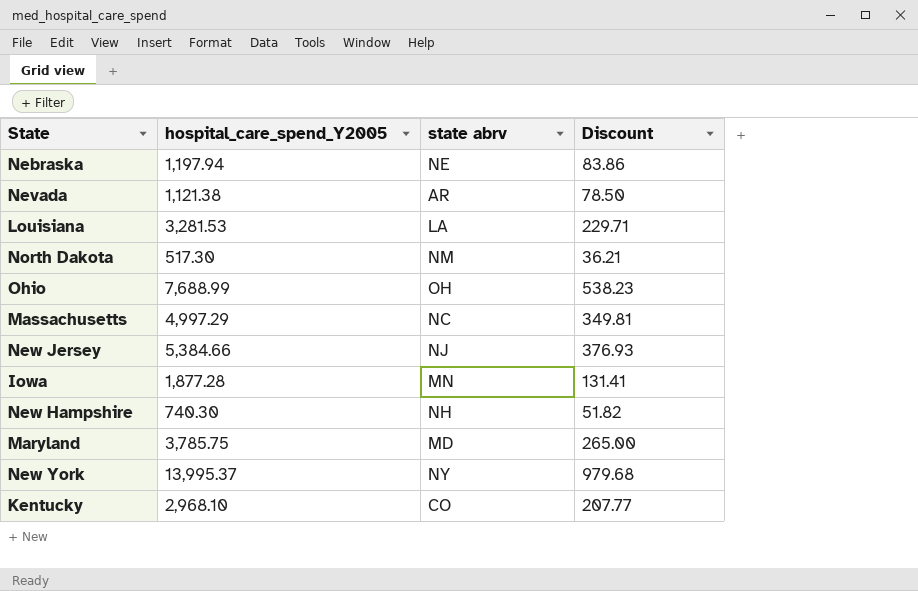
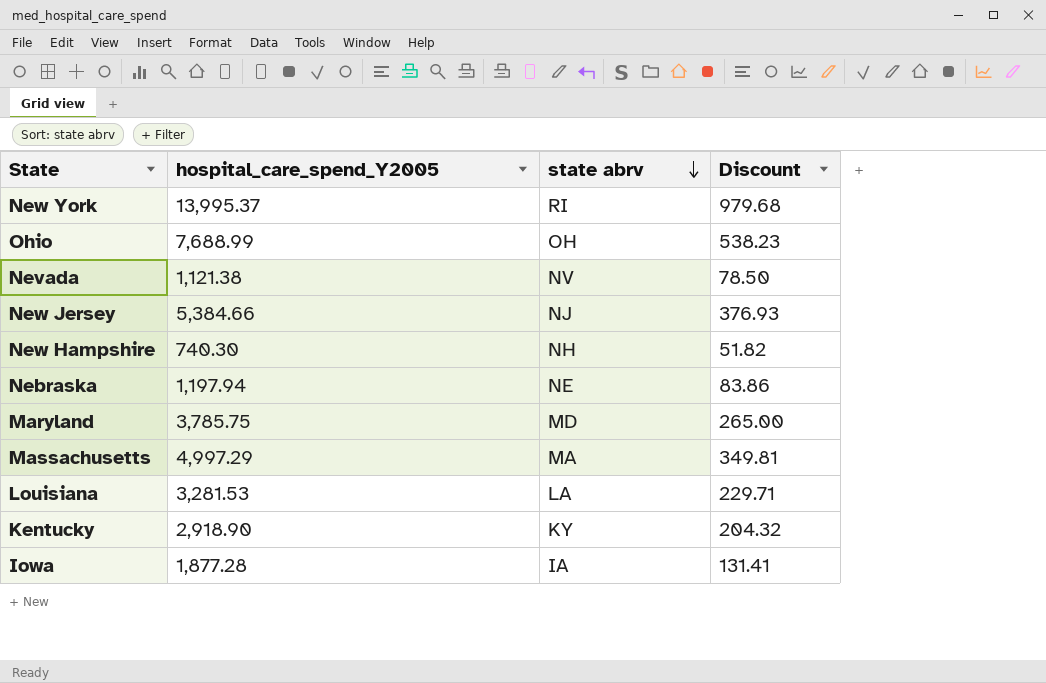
row order: none -> state abrv descending
row North Dakota: 517.30 | NM | 36.21 -> none
New York | state abrv: NY -> RI
Nevada | state abrv: AR -> NV
Massachusetts | state abrv: NC -> MA
Kentucky | hospital_care_spend_Y2005: 2,968.10 -> 2,918.90
Kentucky | state abrv: CO -> KY
Kentucky | Discount: 207.77 -> 204.32
Iowa | state abrv: MN -> IA

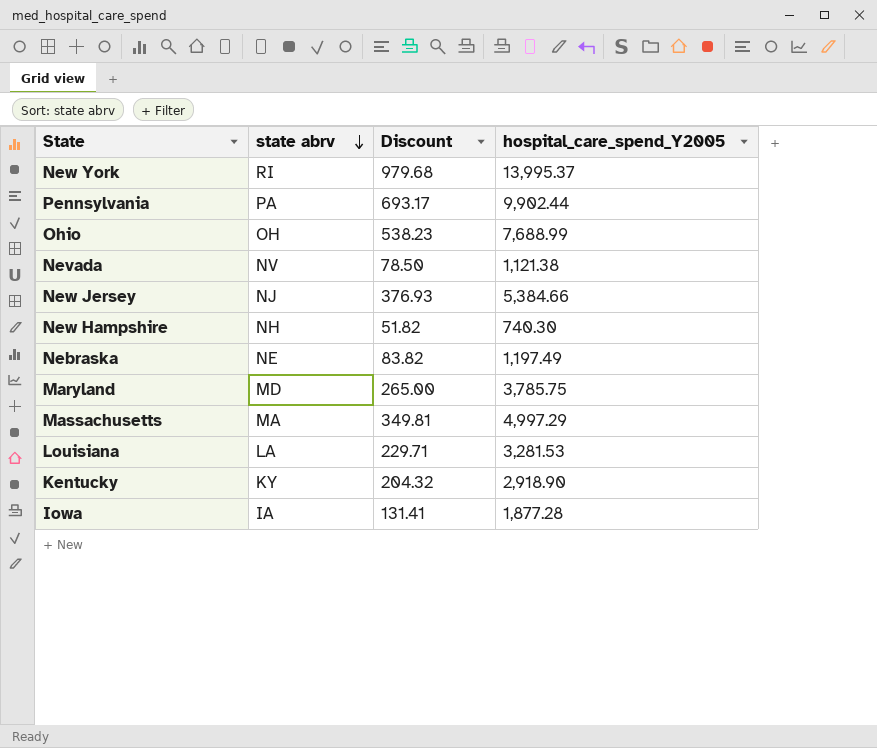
column hospital_care_spend_Y2005 | position: 2 -> 4
row Pennsylvania: none -> PA | 693.17 | 9,902.44
Nebraska | Discount: 83.86 -> 83.82
Nebraska | hospital_care_spend_Y2005: 1,197.94 -> 1,197.49

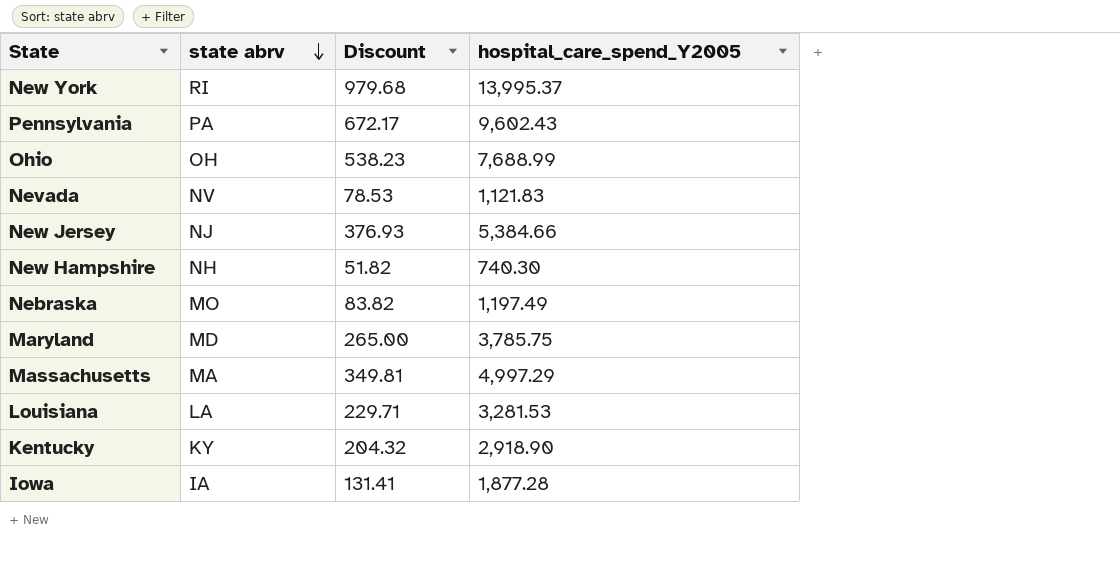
Pennsylvania | Discount: 693.17 -> 672.17
Pennsylvania | hospital_care_spend_Y2005: 9,902.44 -> 9,602.43
Nevada | Discount: 78.50 -> 78.53
Nevada | hospital_care_spend_Y2005: 1,121.38 -> 1,121.83
Nebraska | state abrv: NE -> MO

